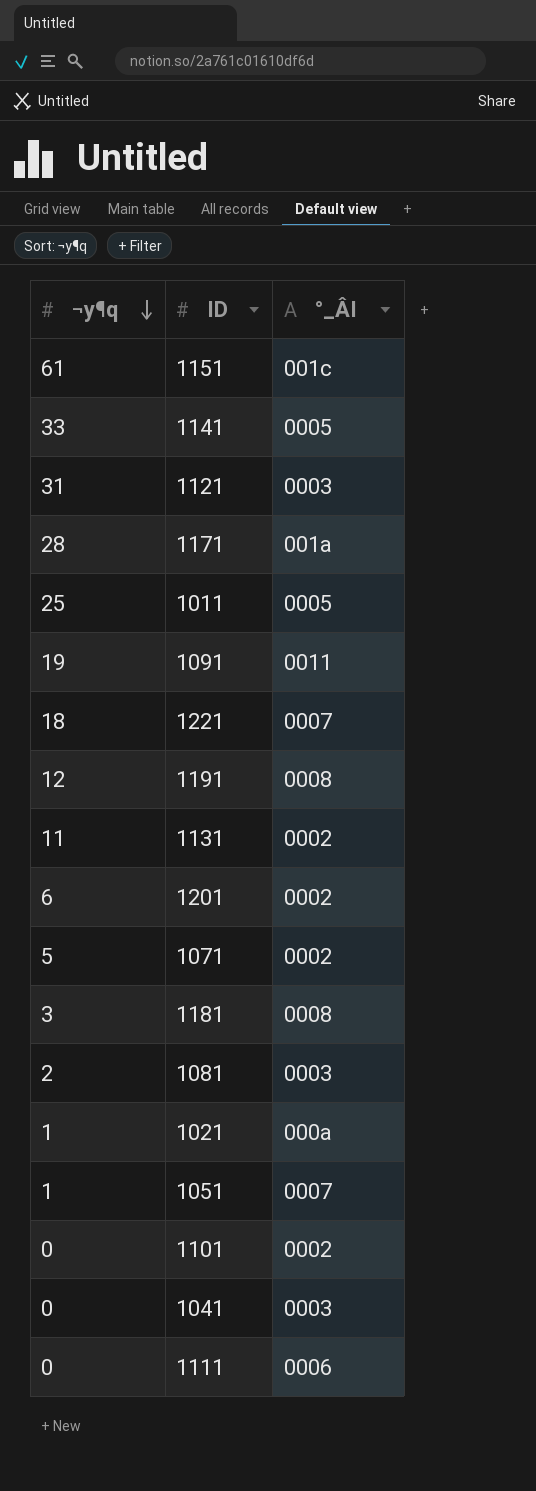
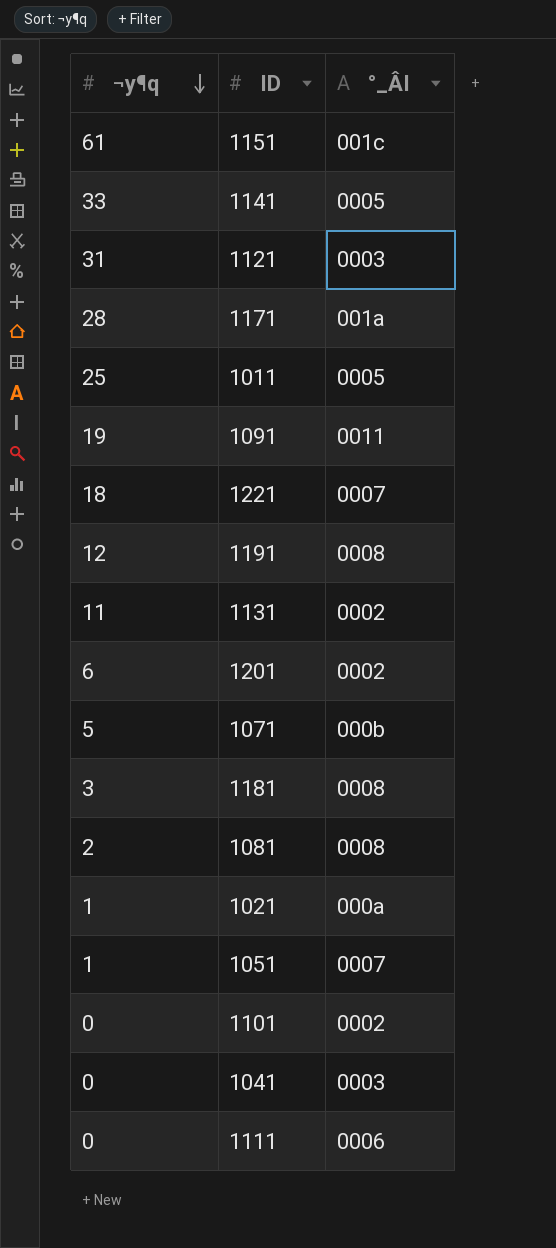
1071 | °_ÂI: 0002 -> 000b
1081 | °_ÂI: 0003 -> 0008

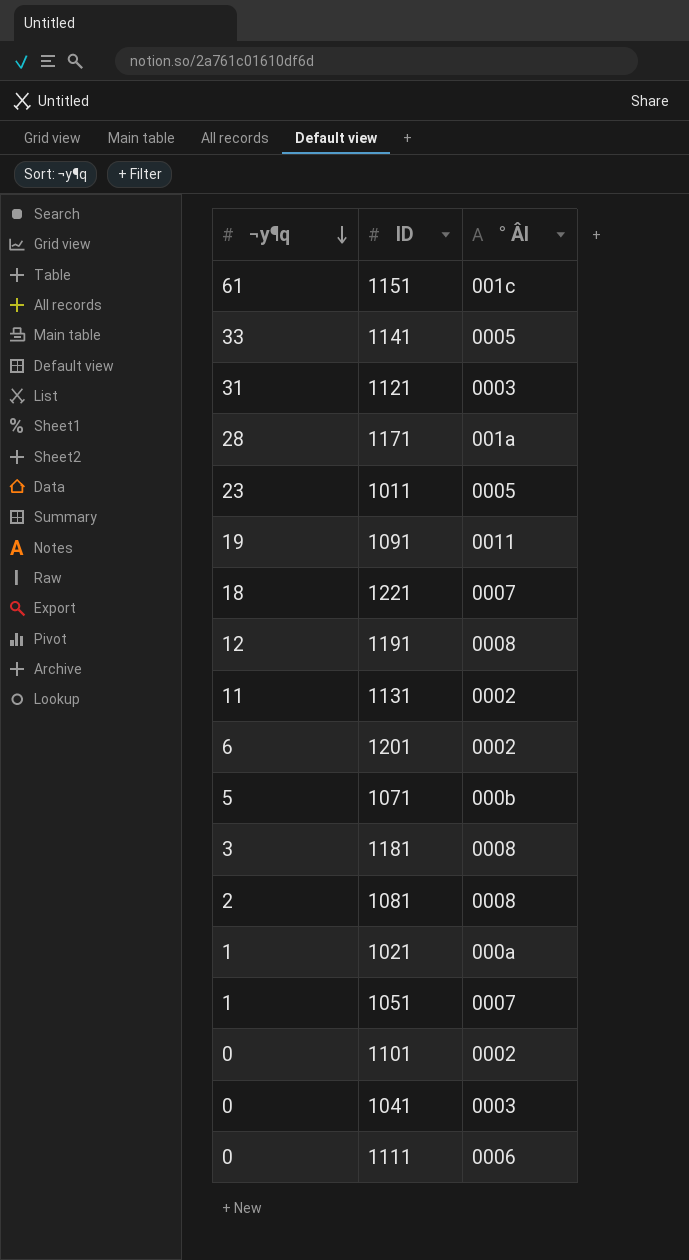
column name: °_ÂI -> ° ÂI
1011 | ¬y¶q: 25 -> 23

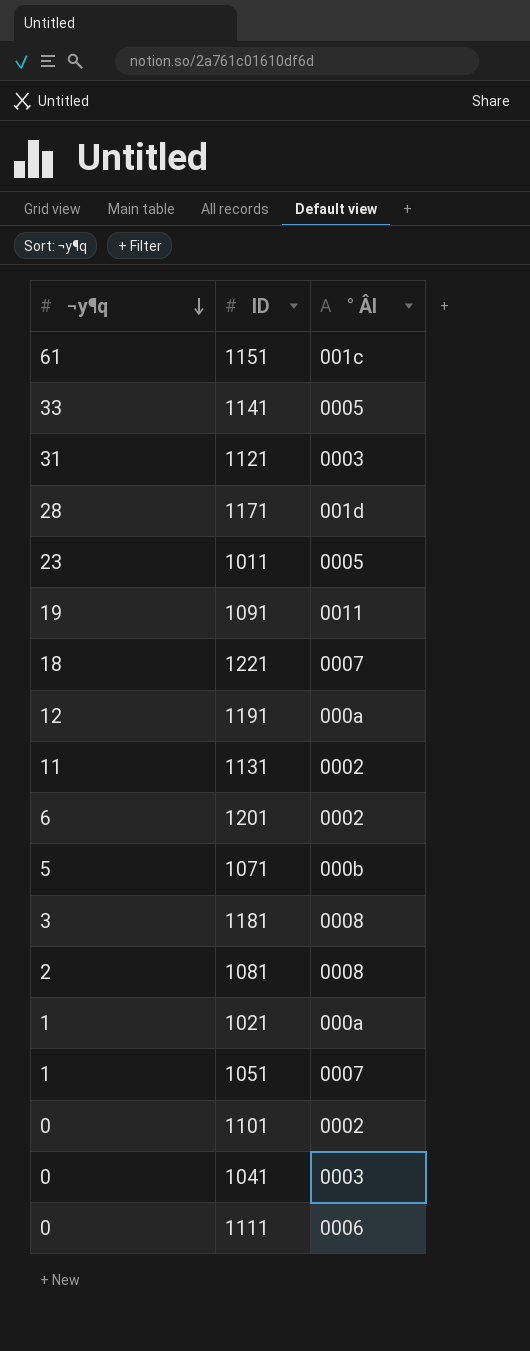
1171 | ° ÂI: 001a -> 001d
1191 | ° ÂI: 0008 -> 000a

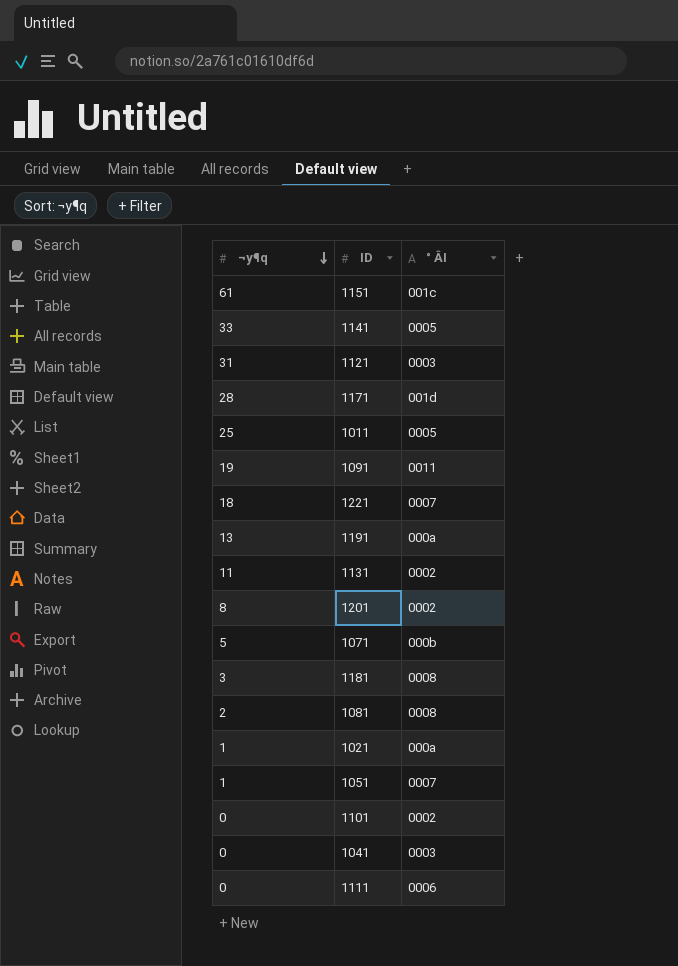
1011 | ¬y¶q: 23 -> 25
1191 | ¬y¶q: 12 -> 13
1201 | ¬y¶q: 6 -> 8

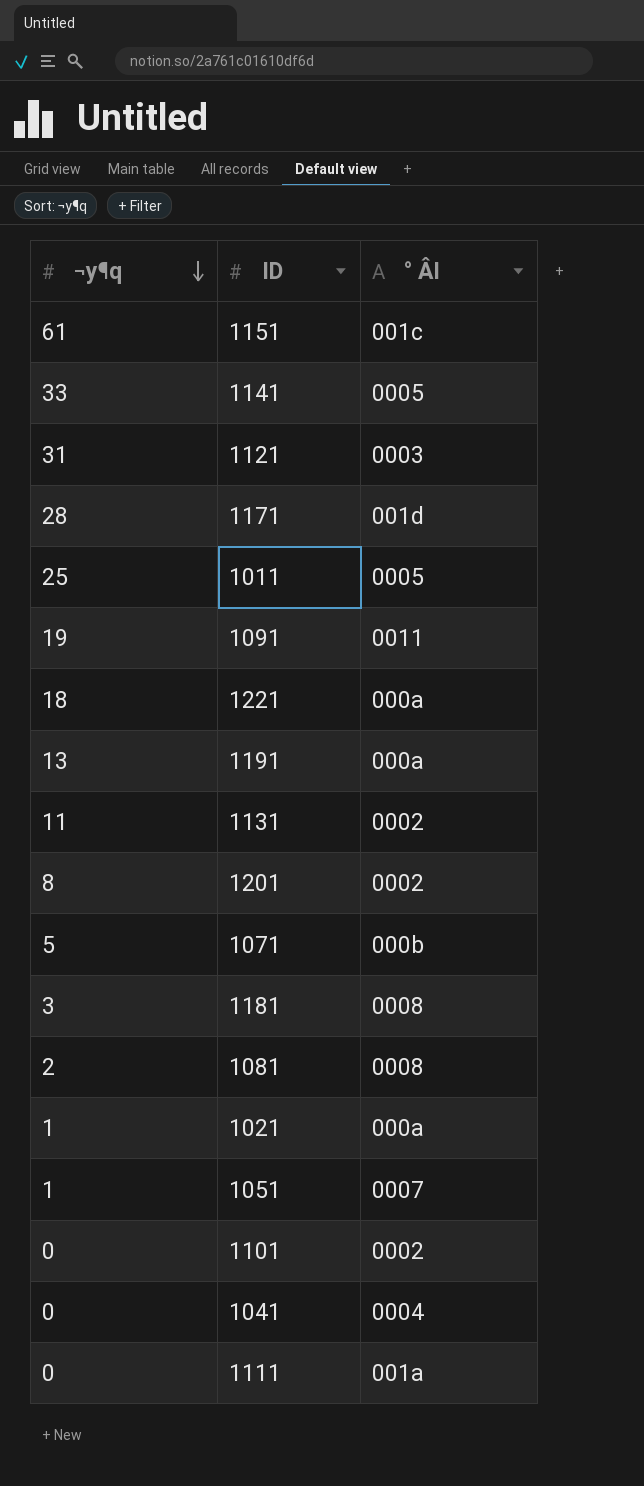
1221 | ° ÂI: 0007 -> 000a
1041 | ° ÂI: 0003 -> 0004
1111 | ° ÂI: 0006 -> 001a

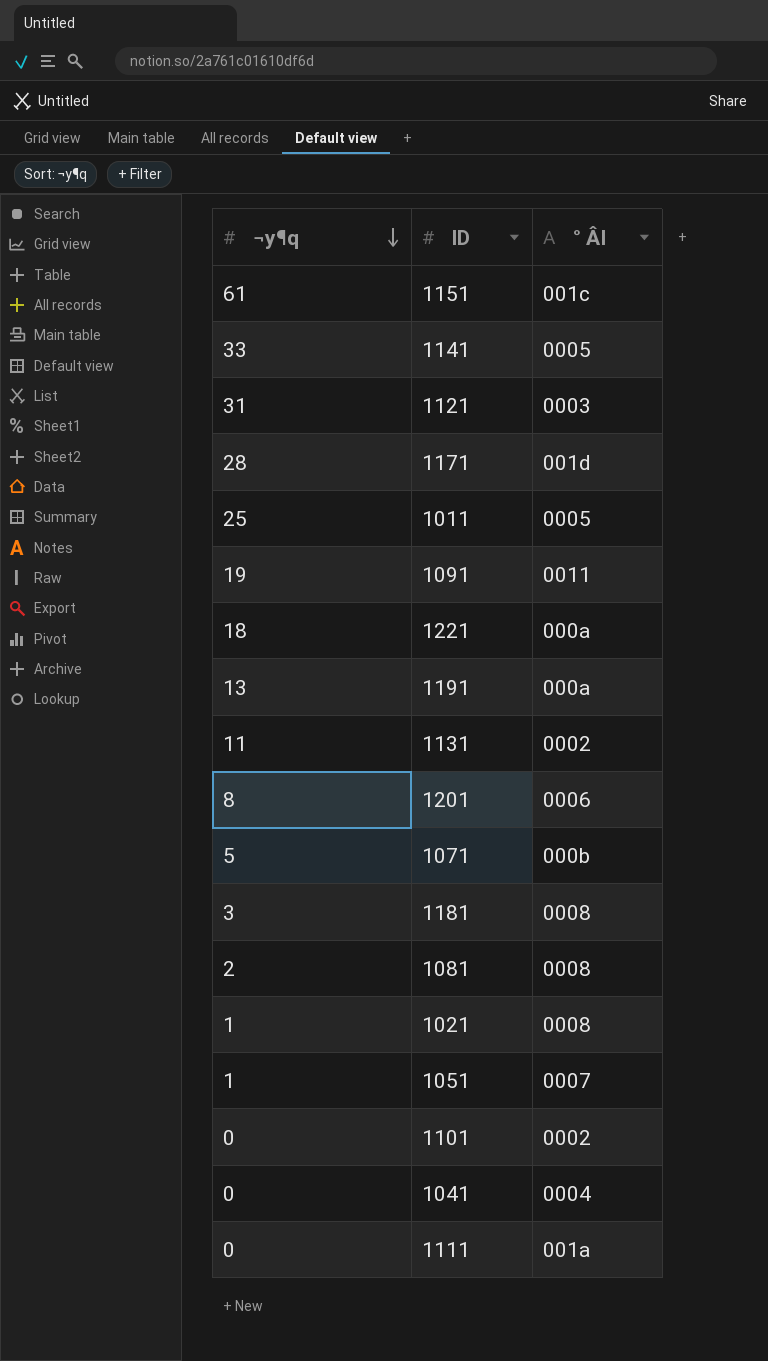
1201 | ° ÂI: 0002 -> 0006
1021 | ° ÂI: 000a -> 0008

